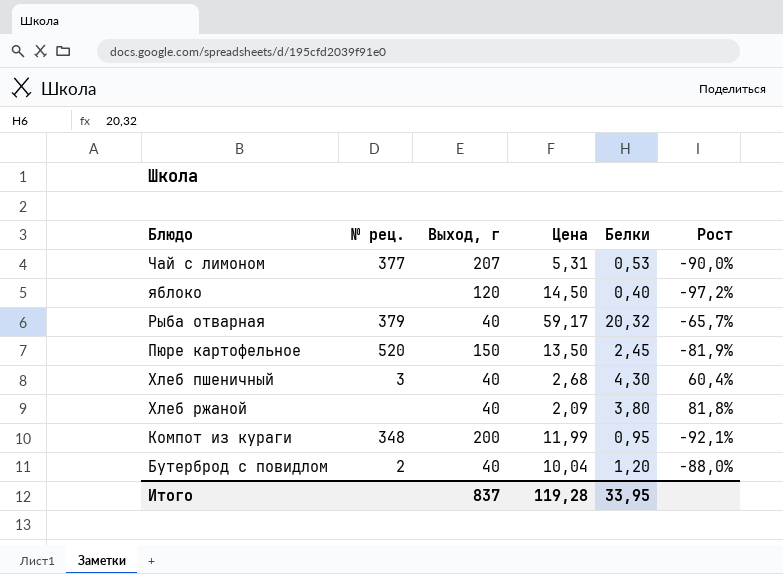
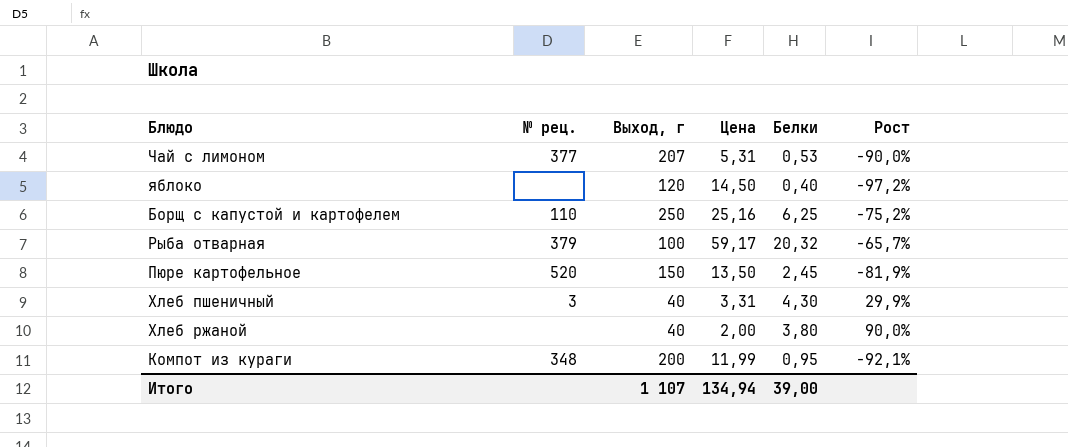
row Бутерброд с повидлом: 2 | 40 | 10,04 | 1,20 | -88,0% -> none
row Борщ с капустой и картофелем: none -> 110 | 250 | 25,16 | 6,25 | -75,2%
Рыба отварная | Выход, г: 40 -> 100
Хлеб пшеничный | Цена: 2,68 -> 3,31
Хлеб пшеничный | Рост: 60,4% -> 29,9%
Хлеб ржаной | Цена: 2,09 -> 2,00
Хлеб ржаной | Рост: 81,8% -> 90,0%
Итого | Выход, г: 837 -> 1 107
Итого | Цена: 119,28 -> 134,94
Итого | Белки: 33,95 -> 39,00

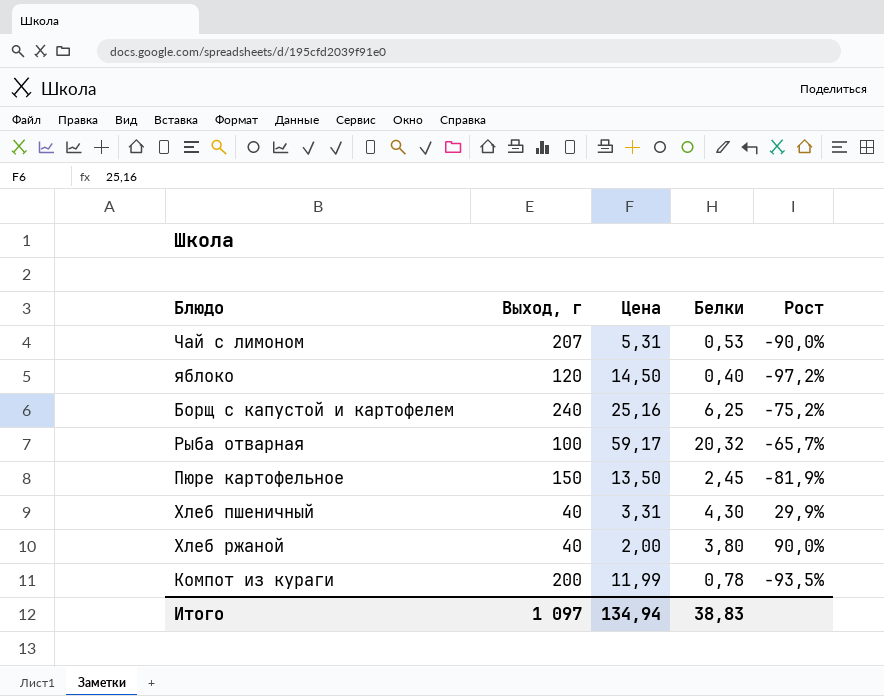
column № рец. | position: 2 -> none
Борщ с капустой и картофелем | Выход, г: 250 -> 240
Компот из кураги | Белки: 0,95 -> 0,78
Компот из кураги | Рост: -92,1% -> -93,5%
Итого | Выход, г: 1 107 -> 1 097
Итого | Белки: 39,00 -> 38,83

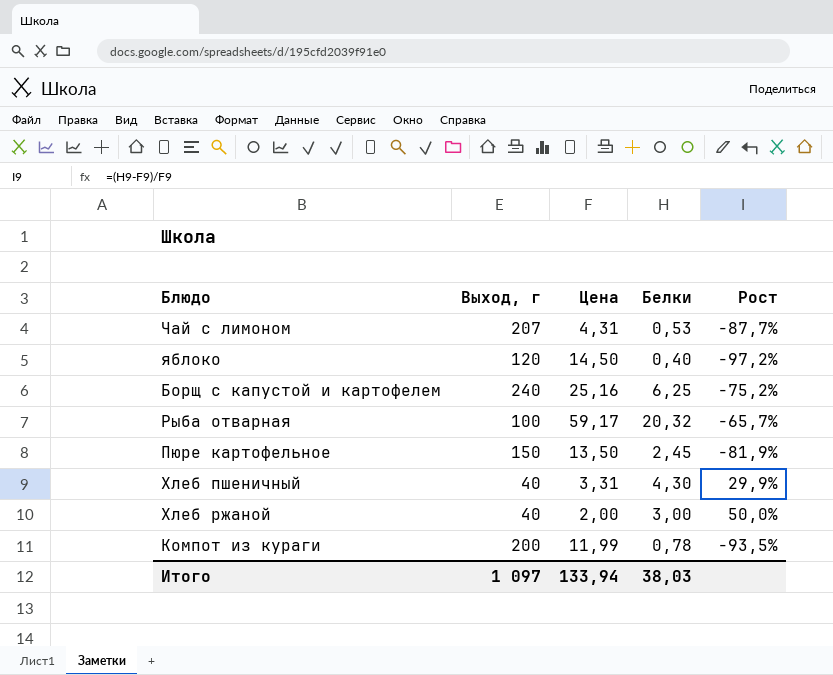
Чай с лимоном | Цена: 5,31 -> 4,31
Чай с лимоном | Рост: -90,0% -> -87,7%
Хлеб ржаной | Белки: 3,80 -> 3,00
Хлеб ржаной | Рост: 90,0% -> 50,0%
Итого | Цена: 134,94 -> 133,94
Итого | Белки: 38,83 -> 38,03

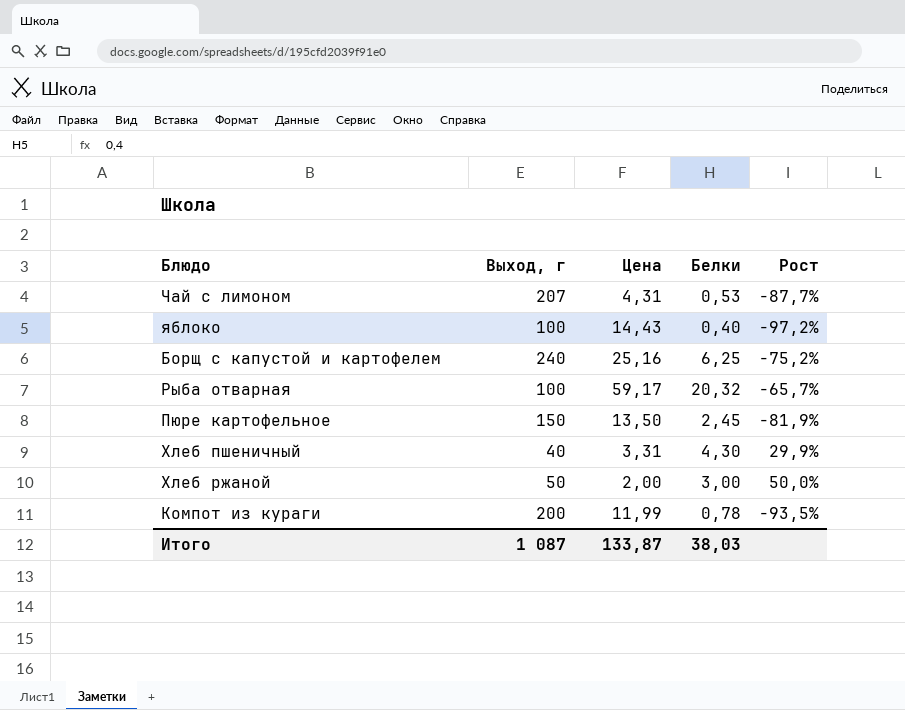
яблоко | Выход, г: 120 -> 100
яблоко | Цена: 14,50 -> 14,43
Хлеб ржаной | Выход, г: 40 -> 50
Итого | Выход, г: 1 097 -> 1 087
Итого | Цена: 133,94 -> 133,87

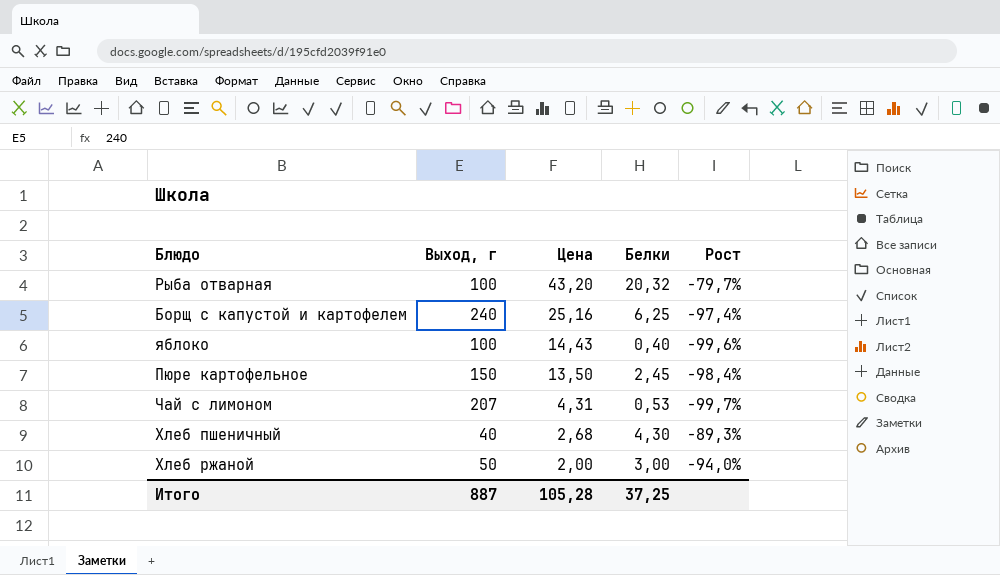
row order: none -> Цена descending
column Рост | formula: ([Белки] - [Цена]) / [Цена] -> ([Белки] - [Выход, г]) / [Выход, г]
row Компот из кураги: 200 | 11,99 | 0,78 | -93,5% -> none
Рыба отварная | Цена: 59,17 -> 43,20
Хлеб пшеничный | Цена: 3,31 -> 2,68
Итого | Выход, г: 1 087 -> 887
Итого | Цена: 133,87 -> 105,28
Итого | Белки: 38,03 -> 37,25

